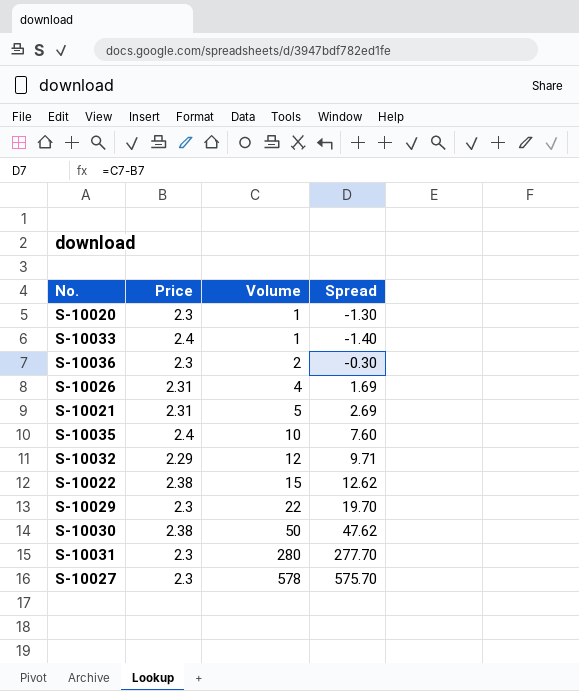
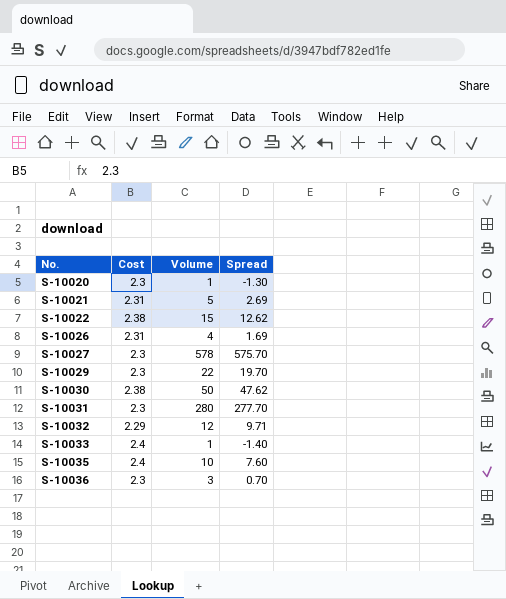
row order: Volume ascending -> No. ascending
column name: Price -> Cost
S-10036 | Volume: 2 -> 3
S-10036 | Spread: -0.30 -> 0.70

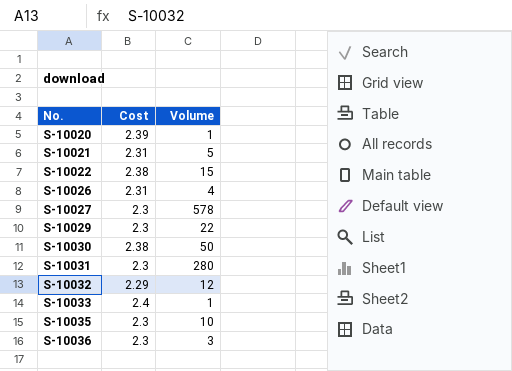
column Spread | formula: [Volume] - [Cost] -> none
S-10020 | Cost: 2.3 -> 2.39
S-10035 | Cost: 2.4 -> 2.3

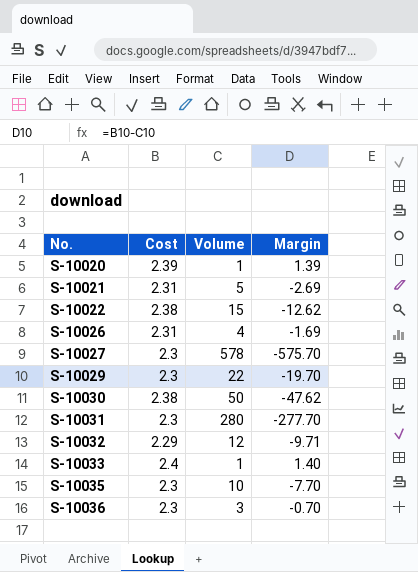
column Margin | formula: none -> [Cost] - [Volume]

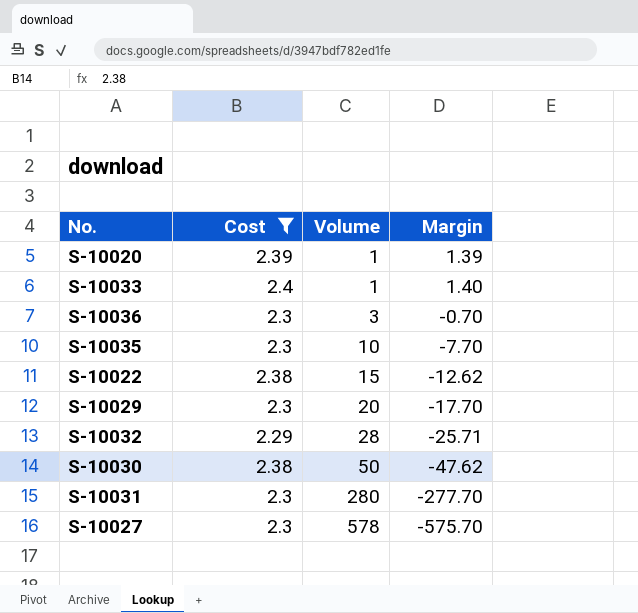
filter: none -> Cost != 2.31
row order: No. ascending -> Volume ascending
S-10029 | Volume: 22 -> 20
S-10029 | Margin: -19.70 -> -17.70
S-10032 | Volume: 12 -> 28
S-10032 | Margin: -9.71 -> -25.71

